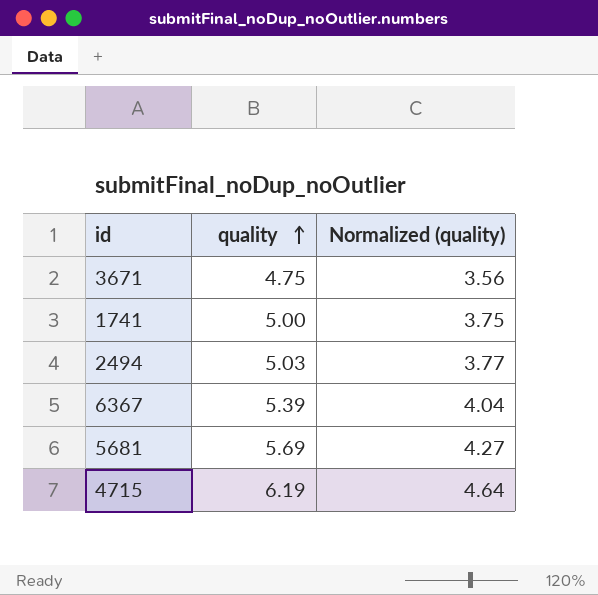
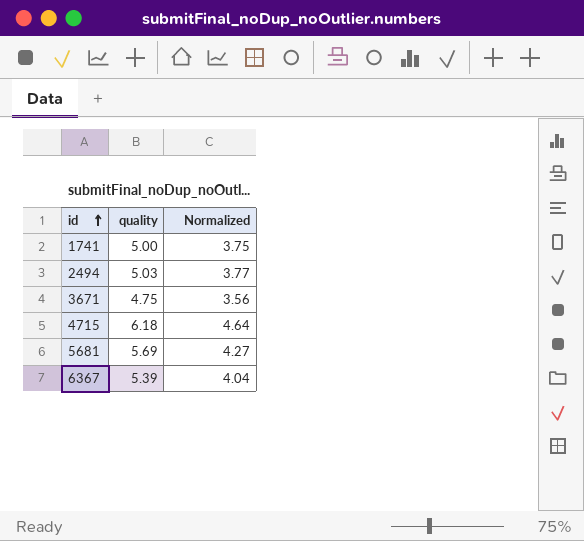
row order: quality ascending -> id ascending
column name: Normalized (quality) -> Normalized
4715 | quality: 6.19 -> 6.18

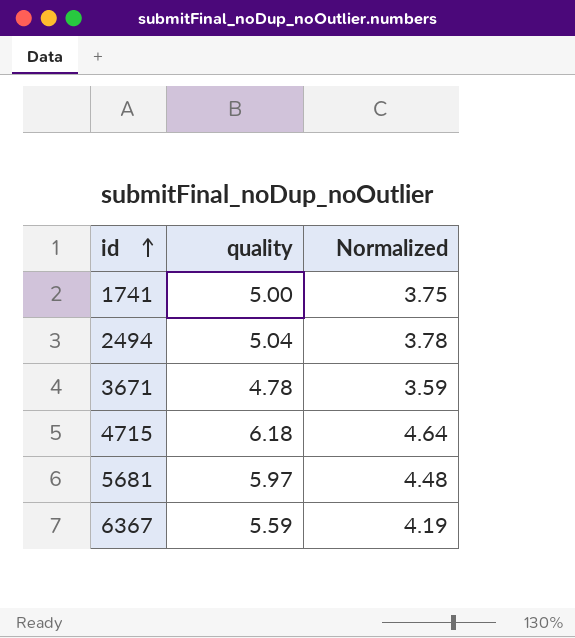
2494 | quality: 5.03 -> 5.04
2494 | Normalized: 3.77 -> 3.78
3671 | quality: 4.75 -> 4.78
3671 | Normalized: 3.56 -> 3.59
5681 | quality: 5.69 -> 5.97
5681 | Normalized: 4.27 -> 4.48
6367 | quality: 5.39 -> 5.59
6367 | Normalized: 4.04 -> 4.19

